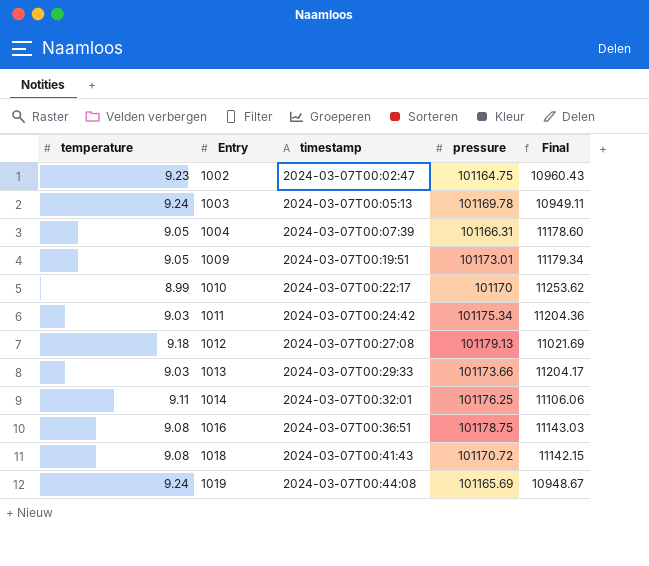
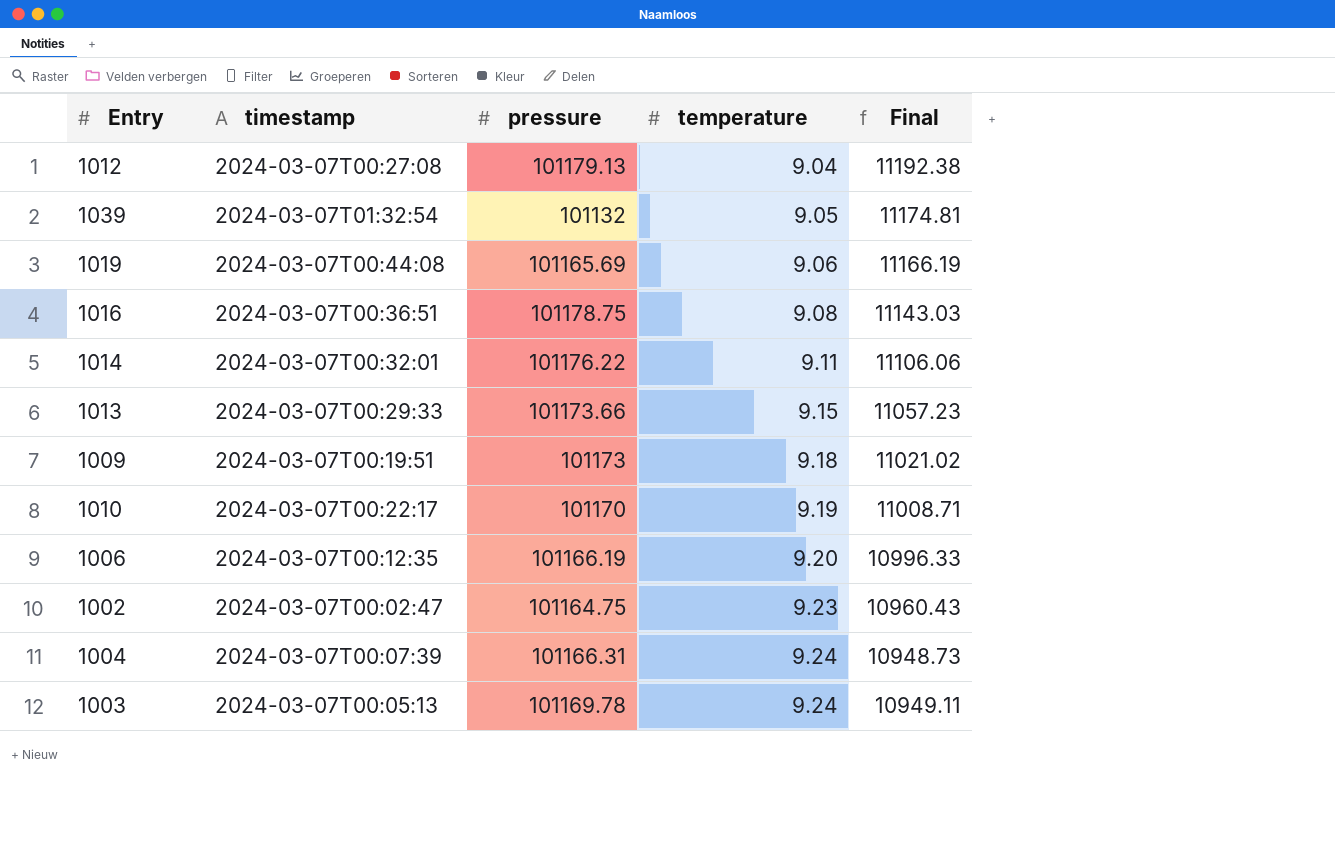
row order: Entry ascending -> temperature ascending
column temperature | position: 1 -> 4
row 1011: 9.03 | 2024-03-07T00:24:42 | 101175.34 | 11204.36 -> none
row 1018: 9.08 | 2024-03-07T00:41:43 | 101170.72 | 11142.15 -> none
1012 | temperature: 9.18 -> 9.04
1012 | Final: 11021.69 -> 11192.38
row 1039: none -> 2024-03-07T01:32:54 | 101132 | 9.05 | 11174.81
1019 | temperature: 9.24 -> 9.06
1019 | Final: 10948.67 -> 11166.19
1014 | pressure: 101176.25 -> 101176.22
1013 | temperature: 9.03 -> 9.15
1013 | Final: 11204.17 -> 11057.23
1009 | pressure: 101173.01 -> 101173
1009 | temperature: 9.05 -> 9.18
1009 | Final: 11179.34 -> 11021.02
1010 | temperature: 8.99 -> 9.19
1010 | Final: 11253.62 -> 11008.71
row 1006: none -> 2024-03-07T00:12:35 | 101166.19 | 9.20 | 10996.33
1004 | temperature: 9.05 -> 9.24
1004 | Final: 11178.60 -> 10948.73

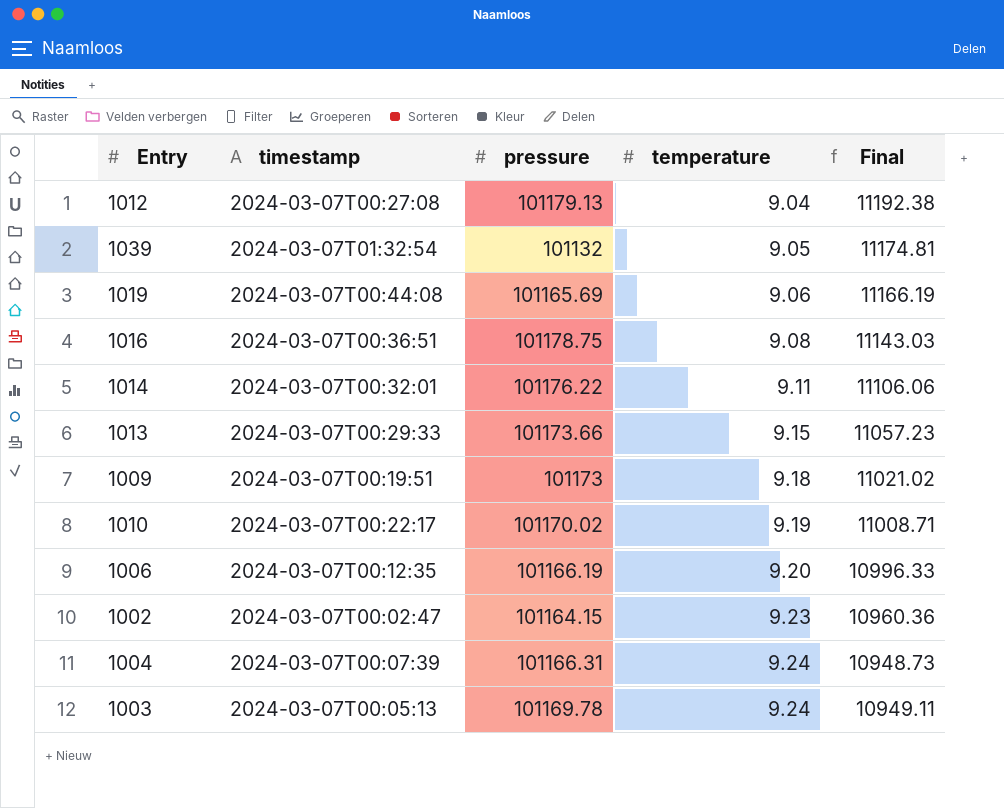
1010 | pressure: 101170 -> 101170.02
1002 | pressure: 101164.75 -> 101164.15
1002 | Final: 10960.43 -> 10960.36

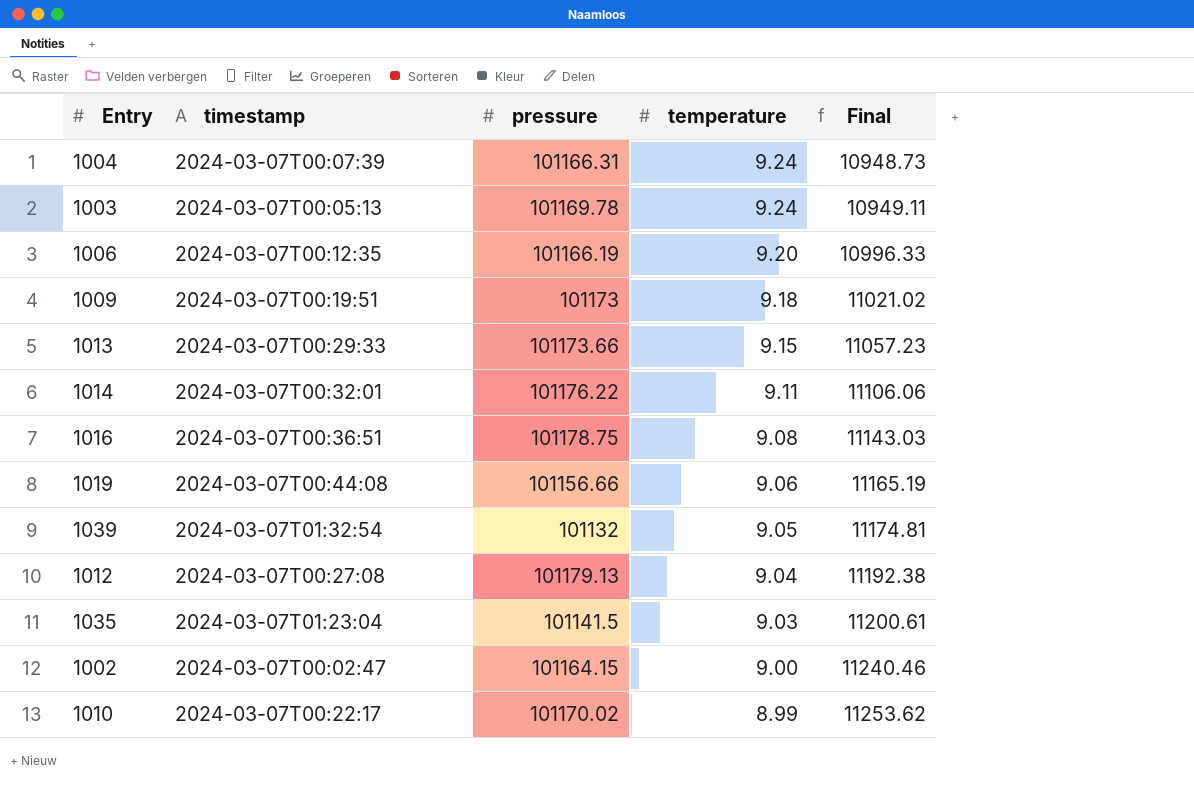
row order: temperature ascending -> temperature descending
1019 | pressure: 101165.69 -> 101156.66
1019 | Final: 11166.19 -> 11165.19
row 1035: none -> 2024-03-07T01:23:04 | 101141.5 | 9.03 | 11200.61
1002 | temperature: 9.23 -> 9.00
1002 | Final: 10960.36 -> 11240.46
1010 | temperature: 9.19 -> 8.99
1010 | Final: 11008.71 -> 11253.62

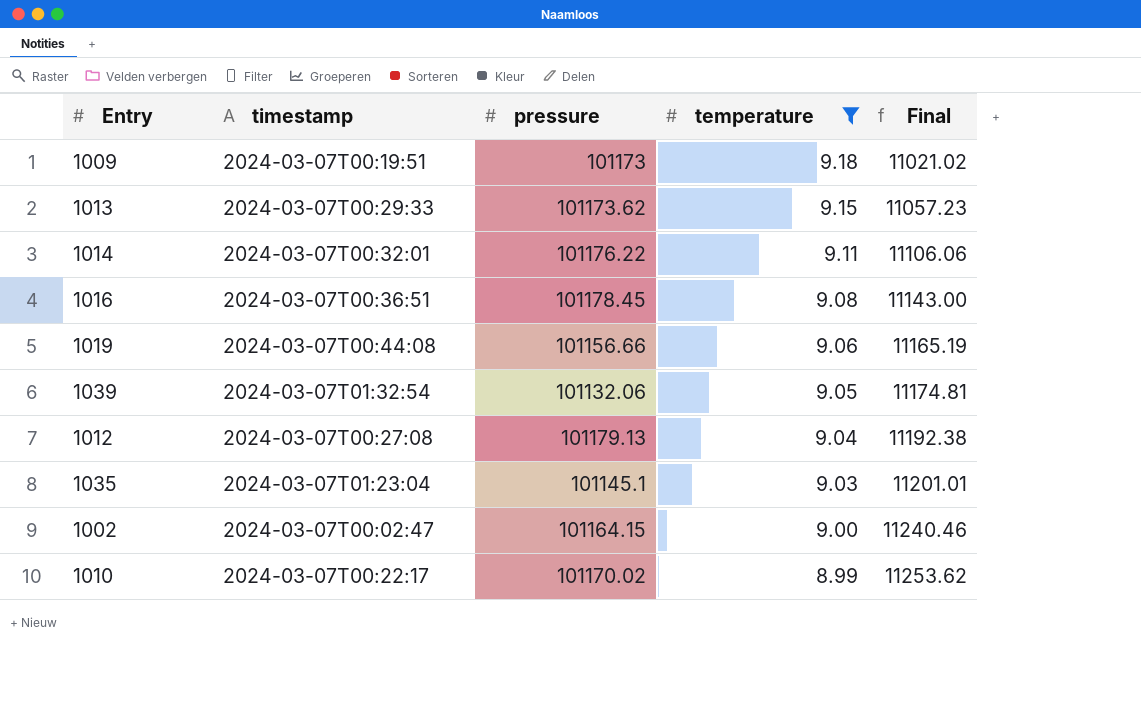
filter: none -> temperature <= 9.18
1013 | pressure: 101173.66 -> 101173.62
1016 | pressure: 101178.75 -> 101178.45
1016 | Final: 11143.03 -> 11143.00
1039 | pressure: 101132 -> 101132.06
1035 | pressure: 101141.5 -> 101145.1
1035 | Final: 11200.61 -> 11201.01

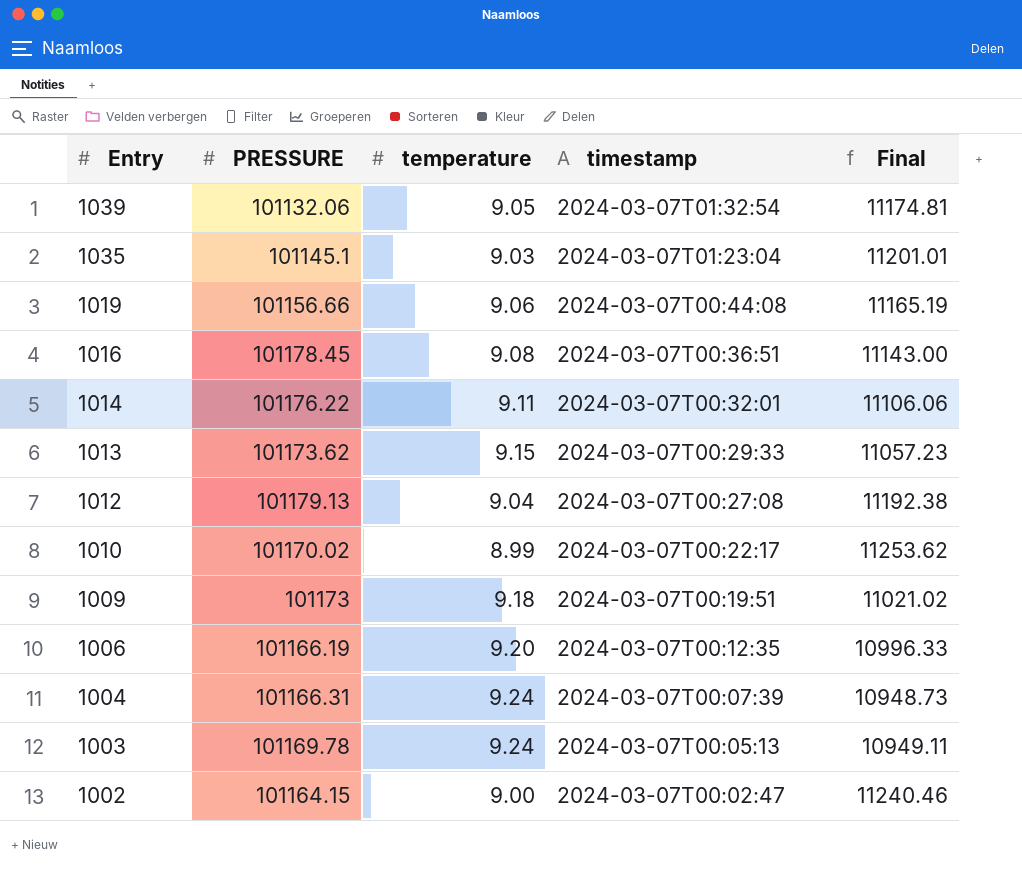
filter: temperature <= 9.18 -> none
row order: temperature descending -> Entry descending
column name: pressure -> PRESSURE
column timestamp | position: 2 -> 4

